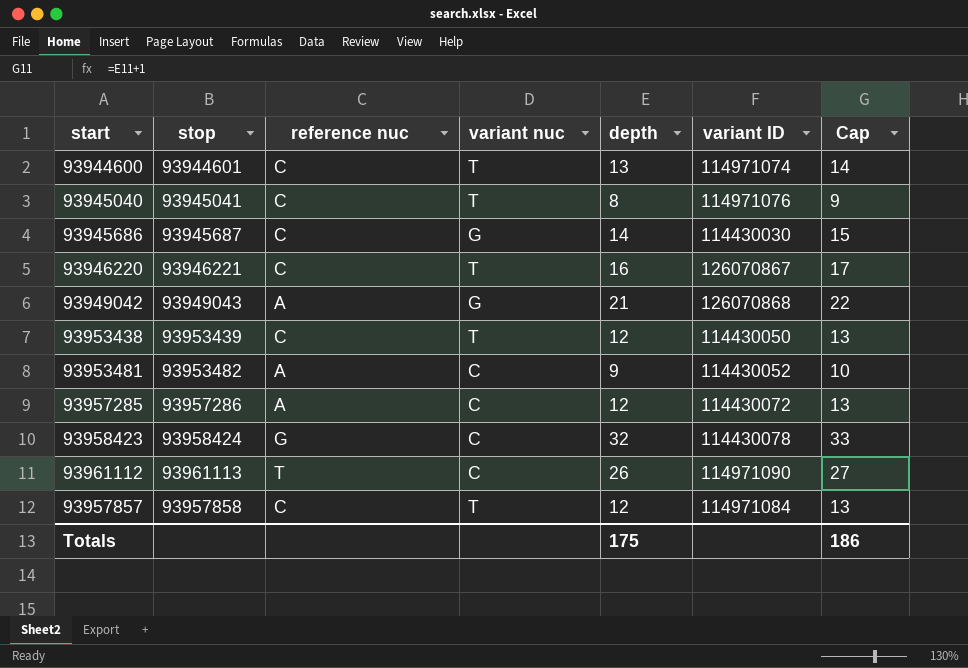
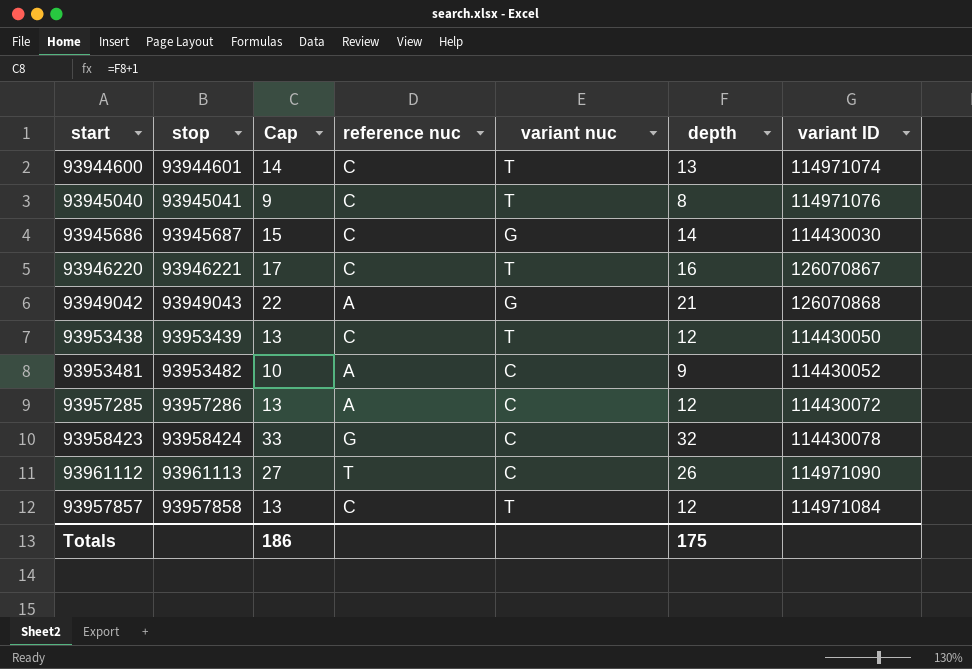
column Cap | position: 7 -> 3

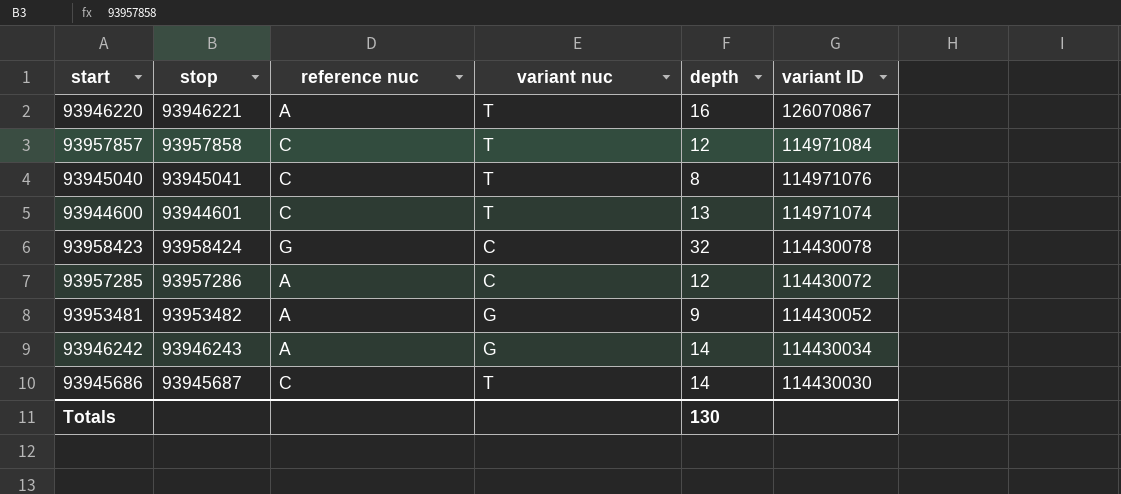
row order: none -> variant ID descending
column Cap | formula: [depth] + 1 -> none
row 93949042: 93949043 | 22 | A | G | 21 | 126070868 -> none
row 93953438: 93953439 | 13 | C | T | 12 | 114430050 -> none
row 93961112: 93961113 | 27 | T | C | 26 | 114971090 -> none
93946220 | reference nuc: C -> A
93953481 | variant nuc: C -> G
row 93946242: none -> 93946243 | A | G | 14 | 114430034
93945686 | variant nuc: G -> T
Totals | depth: 175 -> 130

